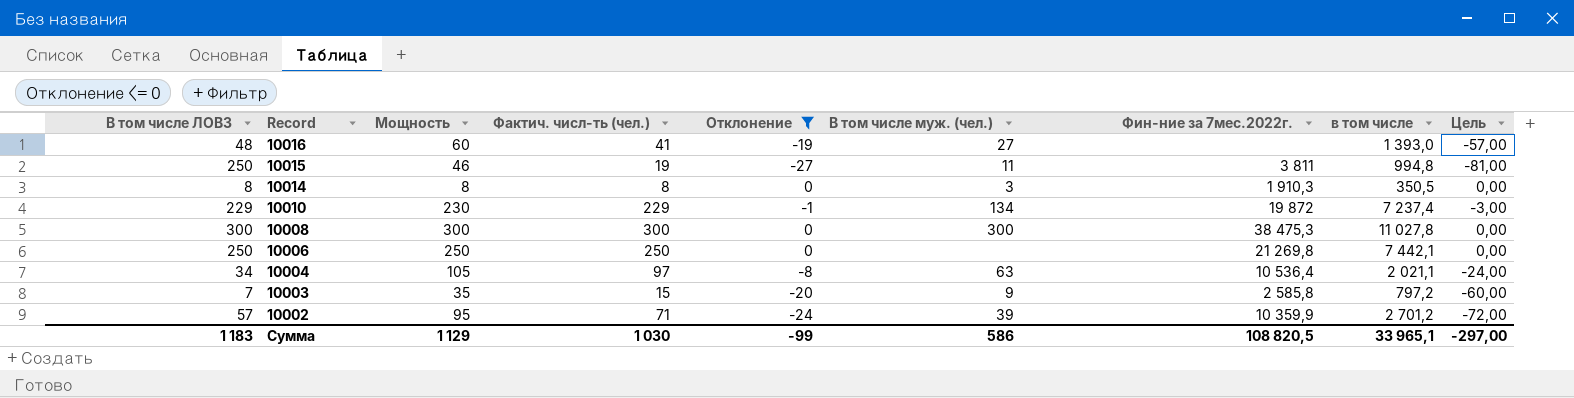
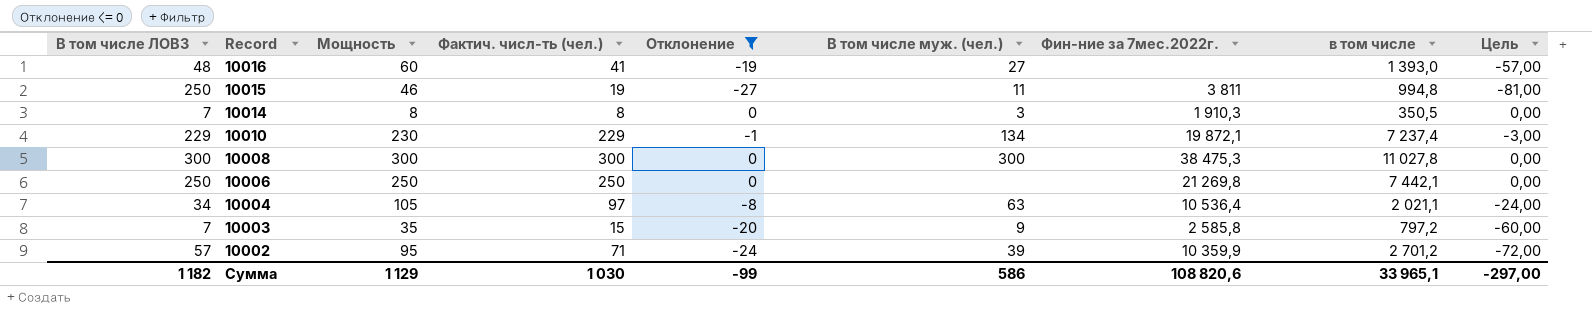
10014 | В том числе ЛОВЗ: 8 -> 7
10010 | Фин-ние за 7мес.2022г.: 19 872 -> 19 872,1
Сумма | В том числе ЛОВЗ: 1 183 -> 1 182
Сумма | Фин-ние за 7мес.2022г.: 108 820,5 -> 108 820,6

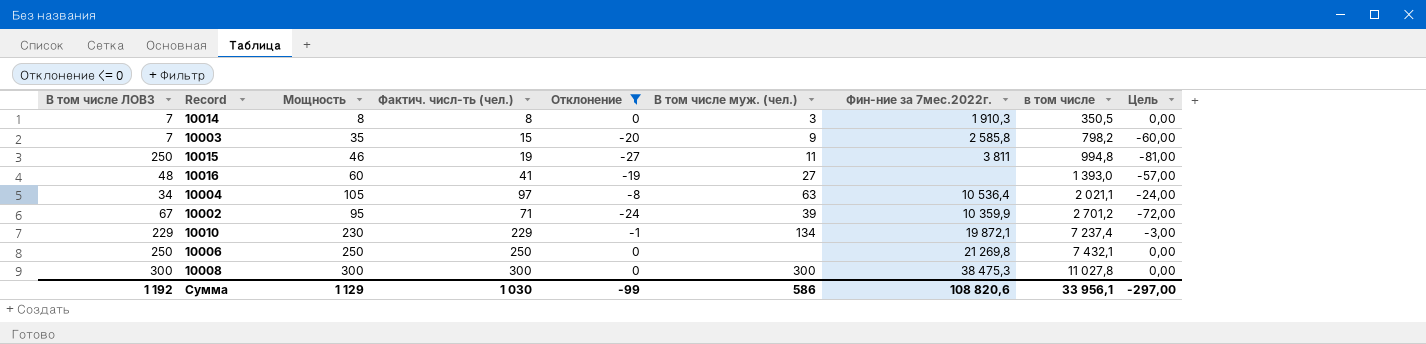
row order: Record descending -> в том числе ascending
10003 | в том числе: 797,2 -> 798,2
10002 | В том числе ЛОВЗ: 57 -> 67
10006 | в том числе: 7 442,1 -> 7 432,1
Сумма | В том числе ЛОВЗ: 1 182 -> 1 192
Сумма | в том числе: 33 965,1 -> 33 956,1

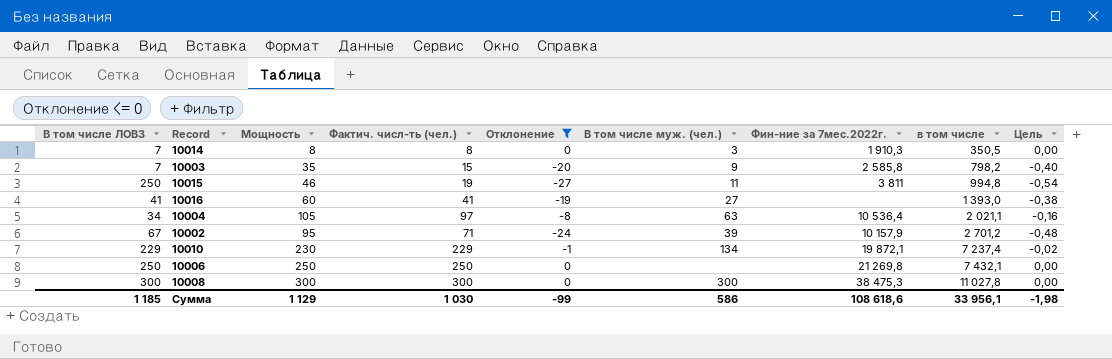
column Цель | formula: [Отклонение] * 3 -> [Отклонение] * 0,02
10016 | В том числе ЛОВЗ: 48 -> 41
10002 | Фин-ние за 7мес.2022г.: 10 359,9 -> 10 157,9
Сумма | В том числе ЛОВЗ: 1 192 -> 1 185
Сумма | Фин-ние за 7мес.2022г.: 108 820,6 -> 108 618,6
Сумма | Цель: -297,00 -> -1,98

